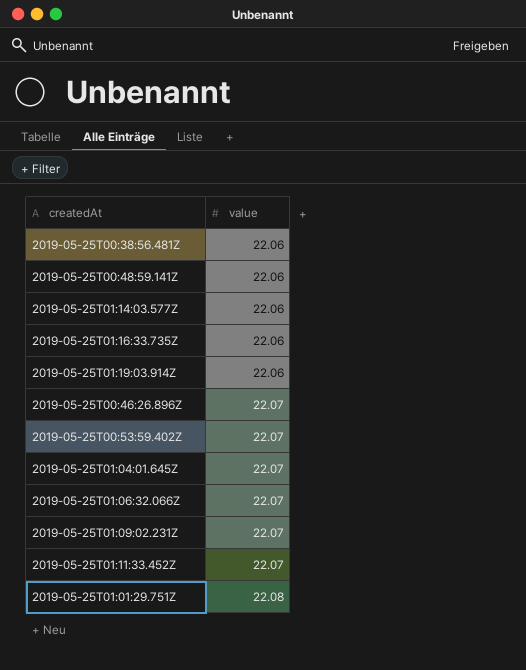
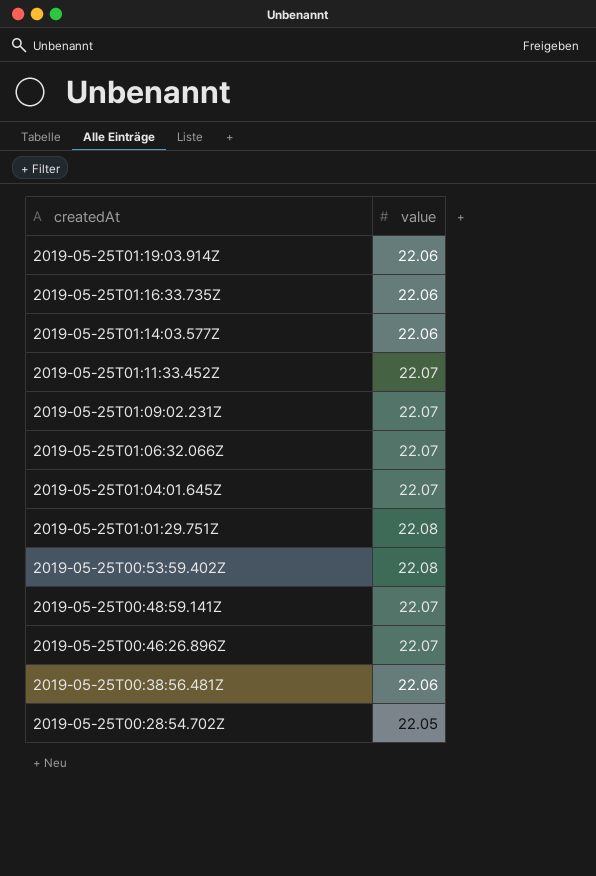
row order: value ascending -> createdAt descending
2019-05-25T00:53:59.402Z | value: 22.07 -> 22.08
2019-05-25T00:48:59.141Z | value: 22.06 -> 22.07
row 2019-05-25T00:28:54.702Z: none -> 22.05

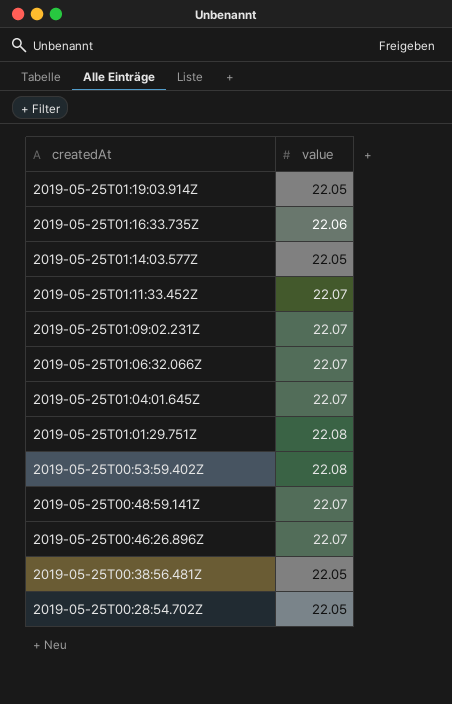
2019-05-25T01:19:03.914Z | value: 22.06 -> 22.05
2019-05-25T01:14:03.577Z | value: 22.06 -> 22.05
2019-05-25T00:38:56.481Z | value: 22.06 -> 22.05

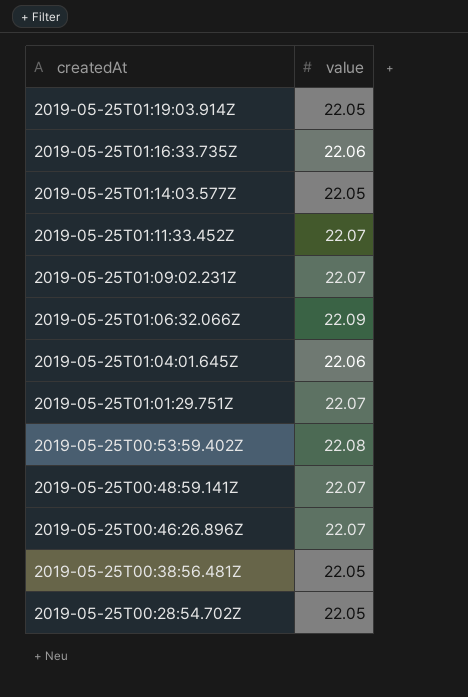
2019-05-25T01:06:32.066Z | value: 22.07 -> 22.09
2019-05-25T01:04:01.645Z | value: 22.07 -> 22.06
2019-05-25T01:01:29.751Z | value: 22.08 -> 22.07

